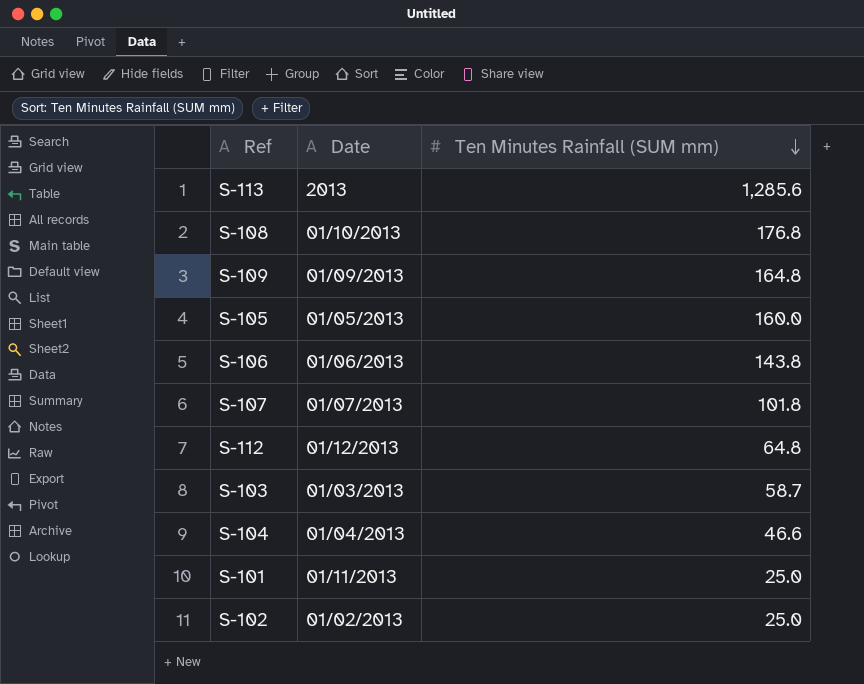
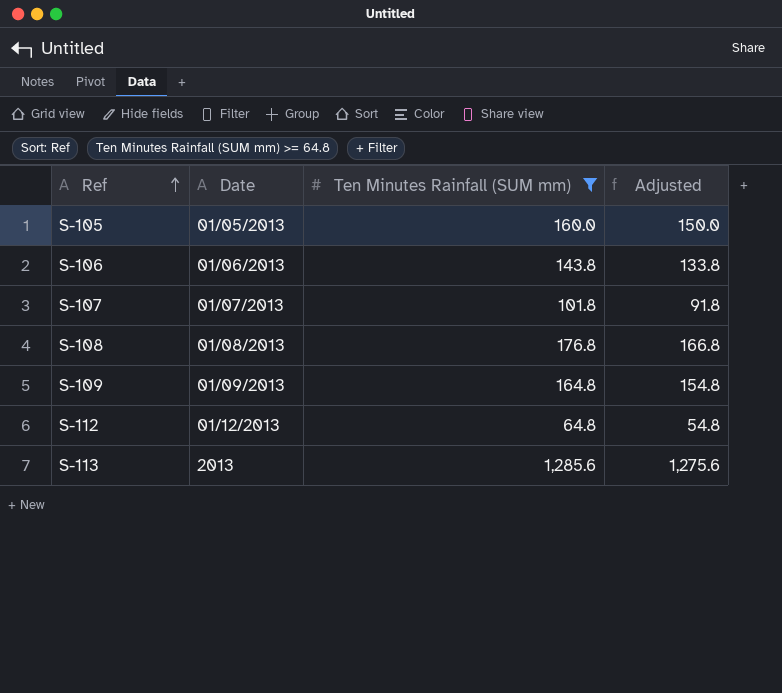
filter: none -> Ten Minutes Rainfall (SUM mm) >= 64.8
row order: Ten Minutes Rainfall (SUM mm) descending -> Ref ascending
column Adjusted | formula: none -> [Ten Minutes Rainfall (SUM mm)] - 10
S-108 | Date: 01/10/2013 -> 01/08/2013

